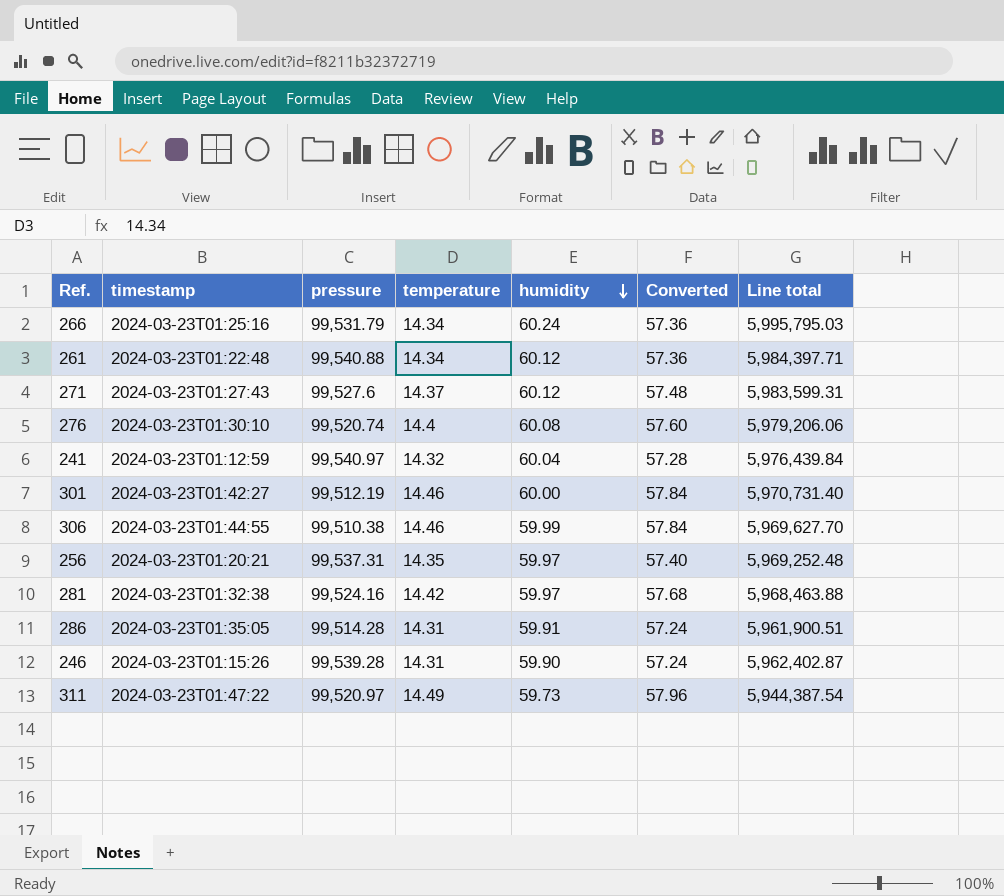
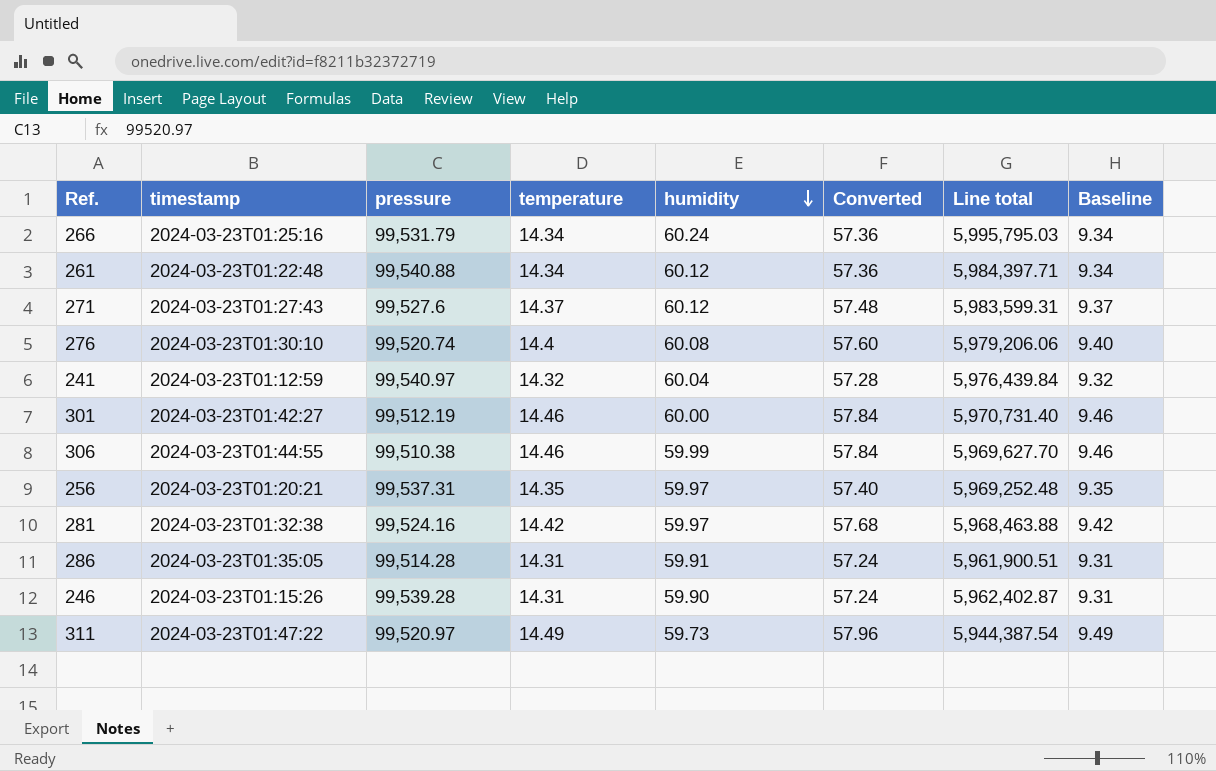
column Baseline | formula: none -> [temperature] - 5

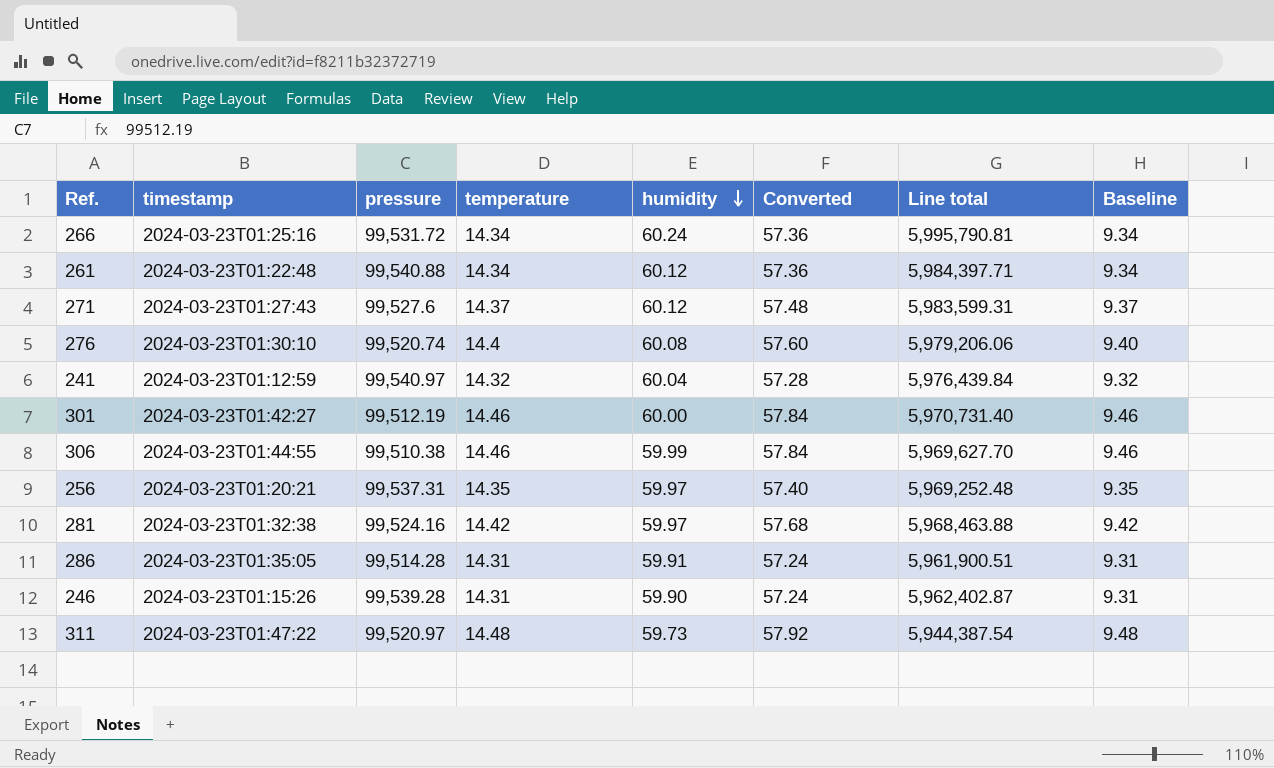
266 | pressure: 99,531.79 -> 99,531.72
266 | Line total: 5,995,795.03 -> 5,995,790.81
311 | temperature: 14.49 -> 14.48
311 | Converted: 57.96 -> 57.92
311 | Baseline: 9.49 -> 9.48

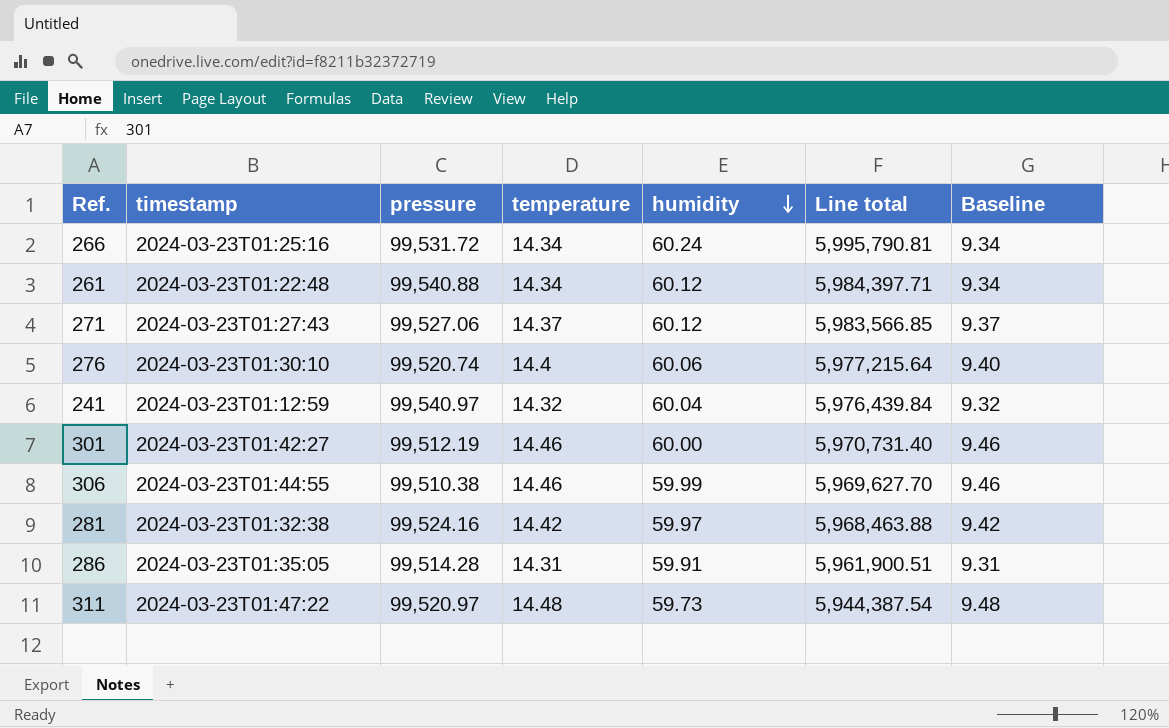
column Converted | formula: [temperature] * 4 -> none
row 256: 2024-03-23T01:20:21 | 99,537.31 | 14.35 | 59.97 | 57.40 | 5,969,252.48 | 9.35 -> none
row 246: 2024-03-23T01:15:26 | 99,539.28 | 14.31 | 59.90 | 57.24 | 5,962,402.87 | 9.31 -> none
271 | pressure: 99,527.6 -> 99,527.06
271 | Line total: 5,983,599.31 -> 5,983,566.85
276 | humidity: 60.08 -> 60.06
276 | Line total: 5,979,206.06 -> 5,977,215.64

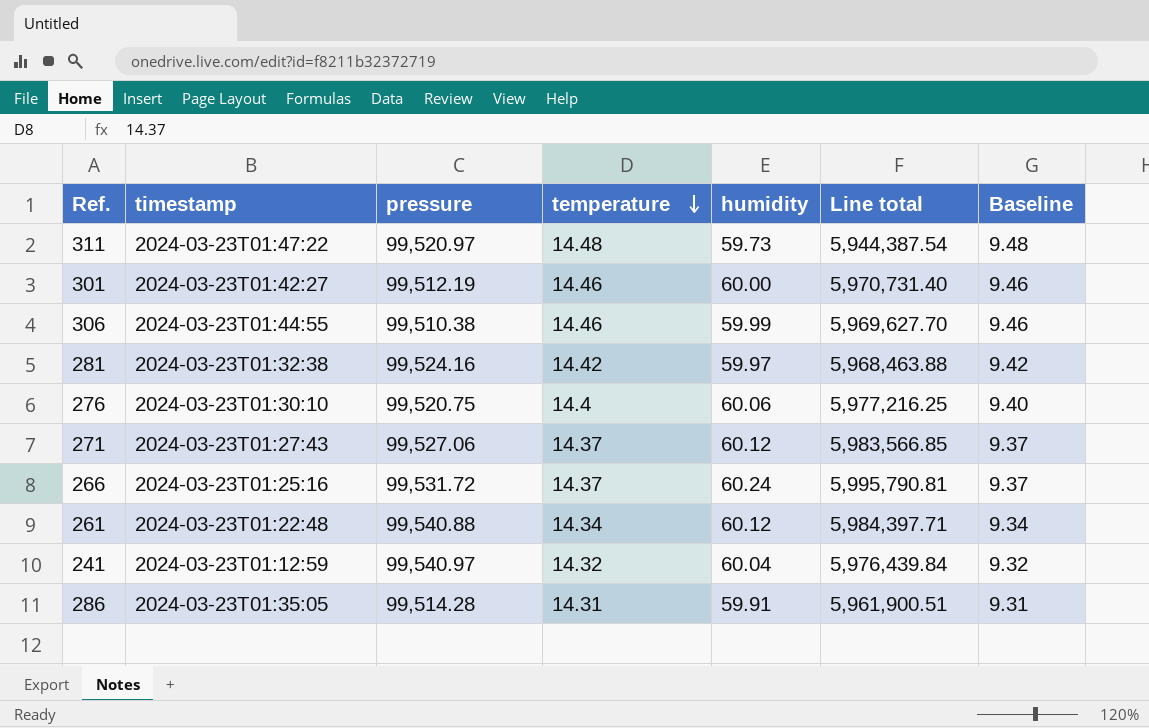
row order: humidity descending -> temperature descending
276 | pressure: 99,520.74 -> 99,520.75
276 | Line total: 5,977,215.64 -> 5,977,216.25
266 | temperature: 14.34 -> 14.37
266 | Baseline: 9.34 -> 9.37

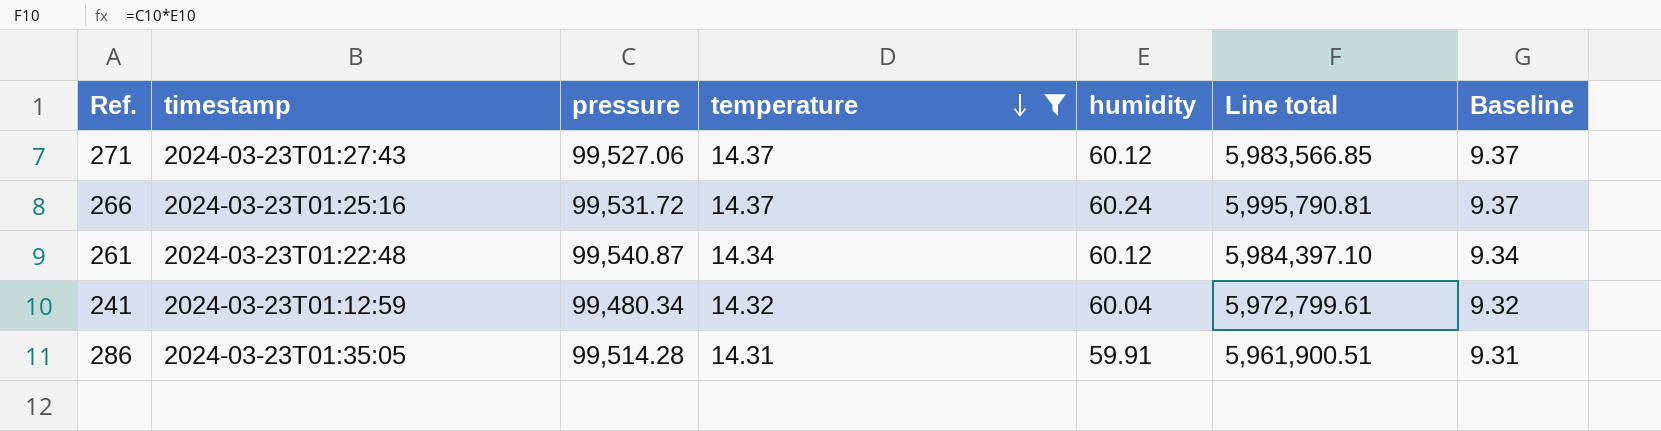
filter: none -> temperature <= 14.37
261 | pressure: 99,540.88 -> 99,540.87
261 | Line total: 5,984,397.71 -> 5,984,397.10
241 | pressure: 99,540.97 -> 99,480.34
241 | Line total: 5,976,439.84 -> 5,972,799.61

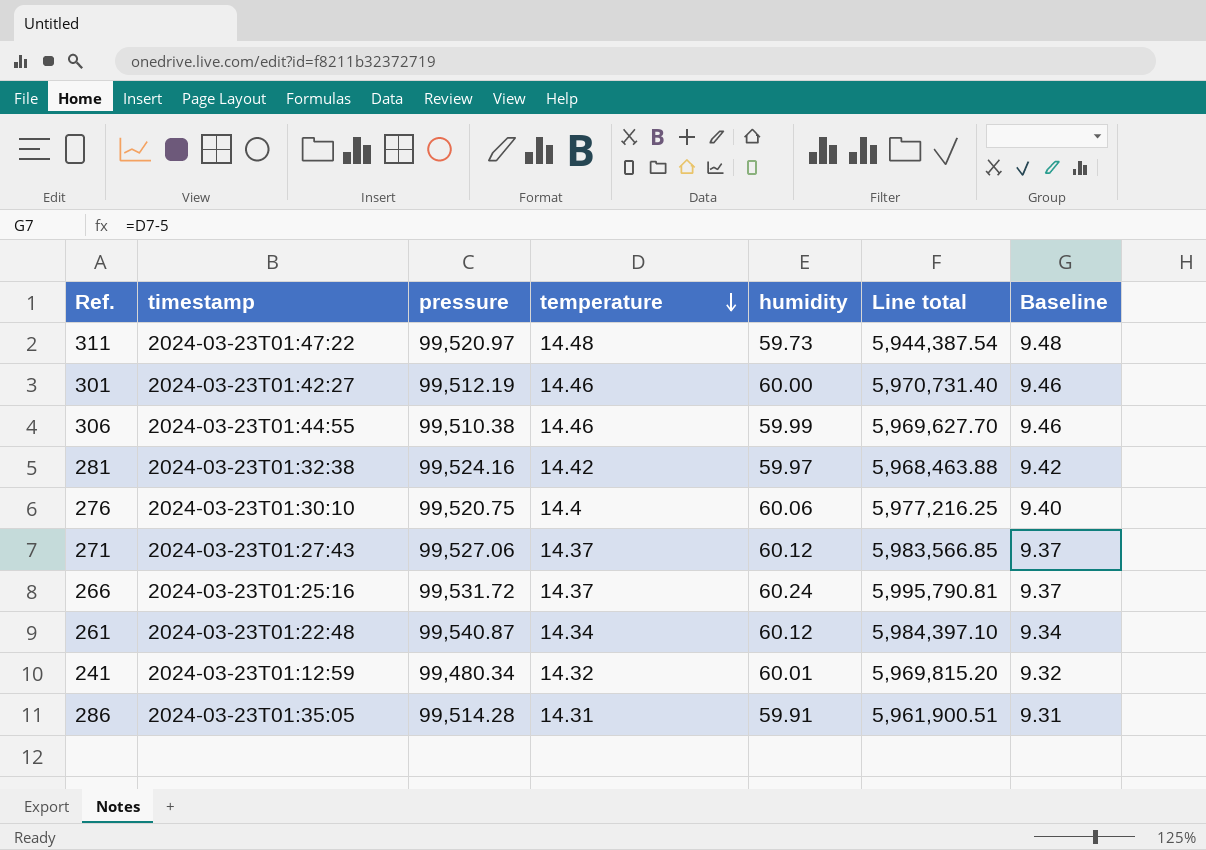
filter: temperature <= 14.37 -> none
241 | humidity: 60.04 -> 60.01
241 | Line total: 5,972,799.61 -> 5,969,815.20

